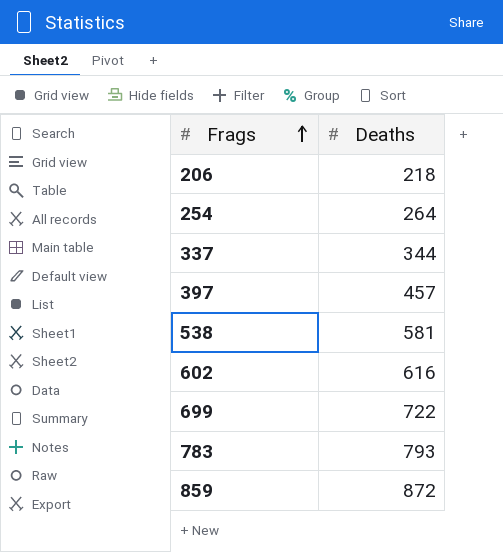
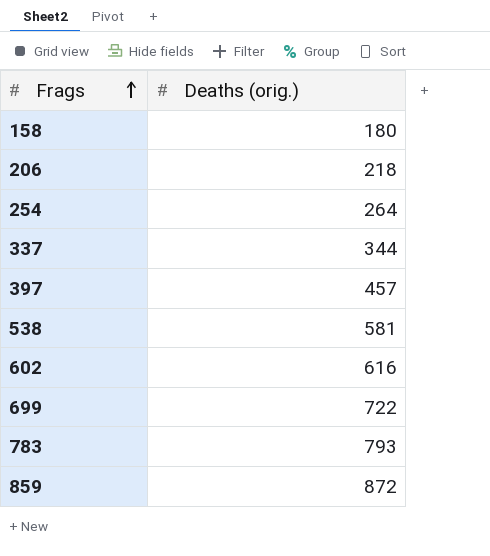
column name: Deaths -> Deaths (orig.)
row 158: none -> 180

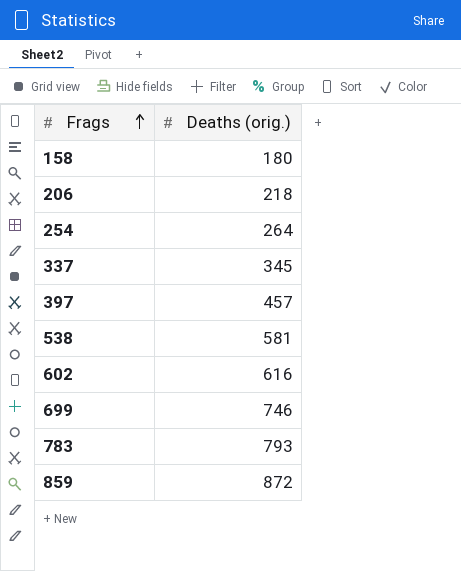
337 | Deaths (orig.): 344 -> 345
699 | Deaths (orig.): 722 -> 746

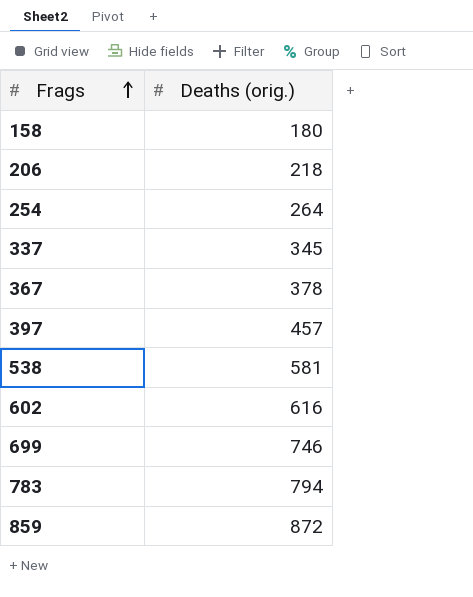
row 367: none -> 378
783 | Deaths (orig.): 793 -> 794

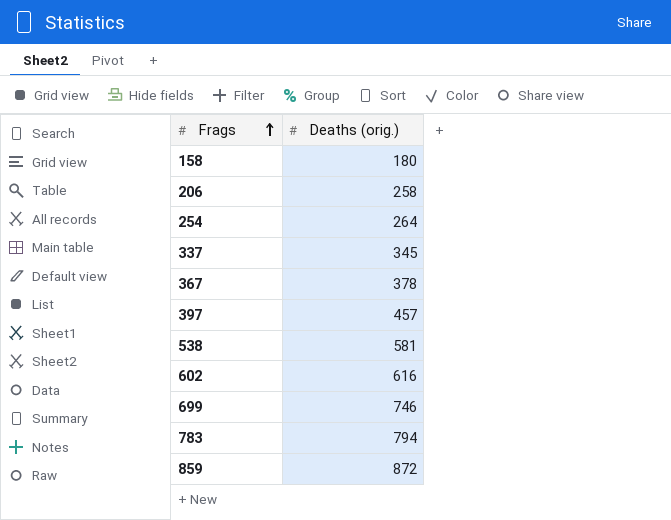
206 | Deaths (orig.): 218 -> 258

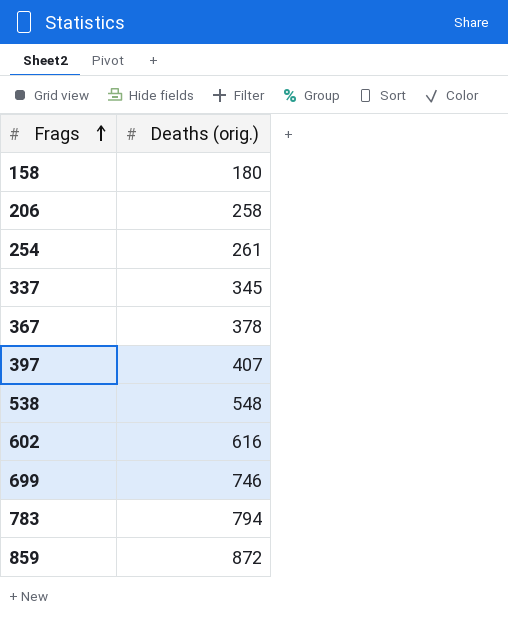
254 | Deaths (orig.): 264 -> 261
397 | Deaths (orig.): 457 -> 407
538 | Deaths (orig.): 581 -> 548

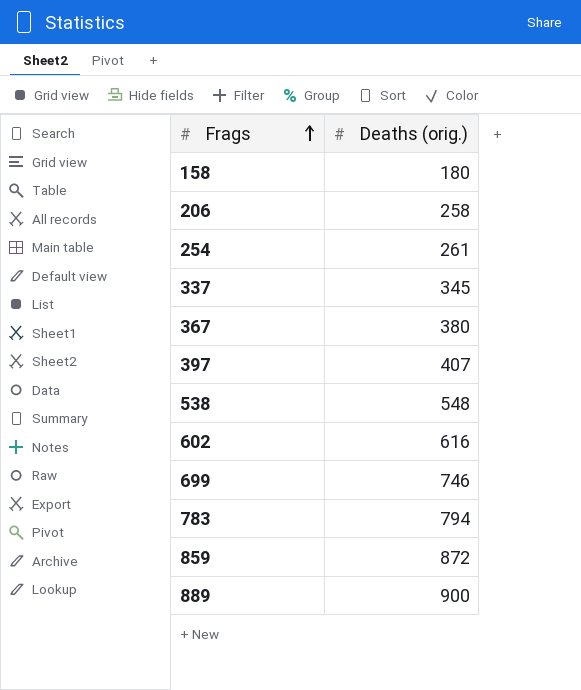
367 | Deaths (orig.): 378 -> 380
row 889: none -> 900

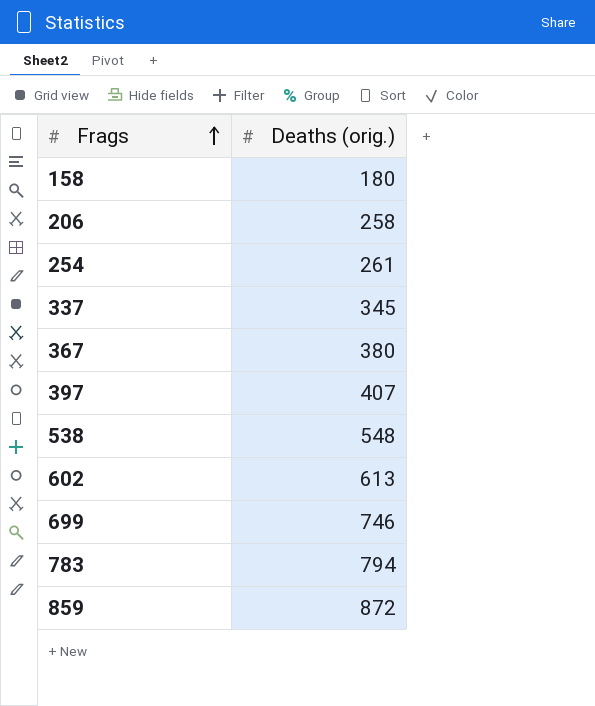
row 889: 900 -> none
602 | Deaths (orig.): 616 -> 613

